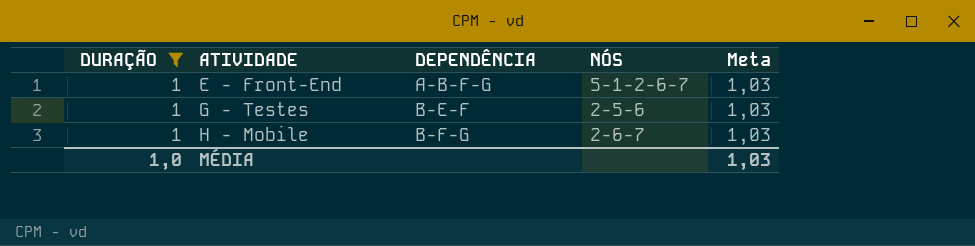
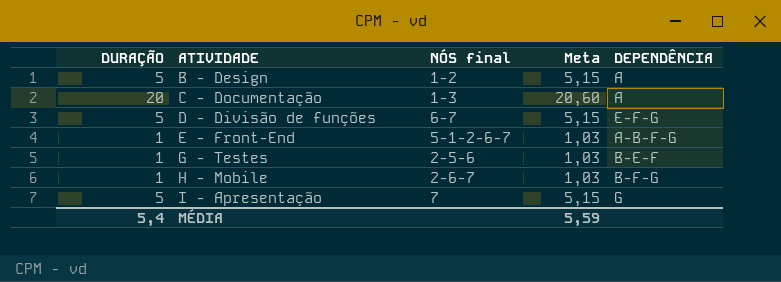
filter: DURAÇÃO = 1 -> none
column name: NÓS -> NÓS final
column DEPENDÊNCIA | position: 3 -> 5
MÉDIA | DURAÇÃO: 1,0 -> 5,4
MÉDIA | Meta: 1,03 -> 5,59

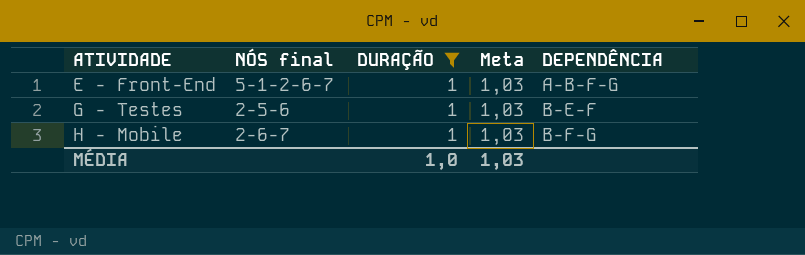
filter: none -> DURAÇÃO = 1
column DURAÇÃO | position: 1 -> 3
MÉDIA | DURAÇÃO: 5,4 -> 1,0
MÉDIA | Meta: 5,59 -> 1,03

